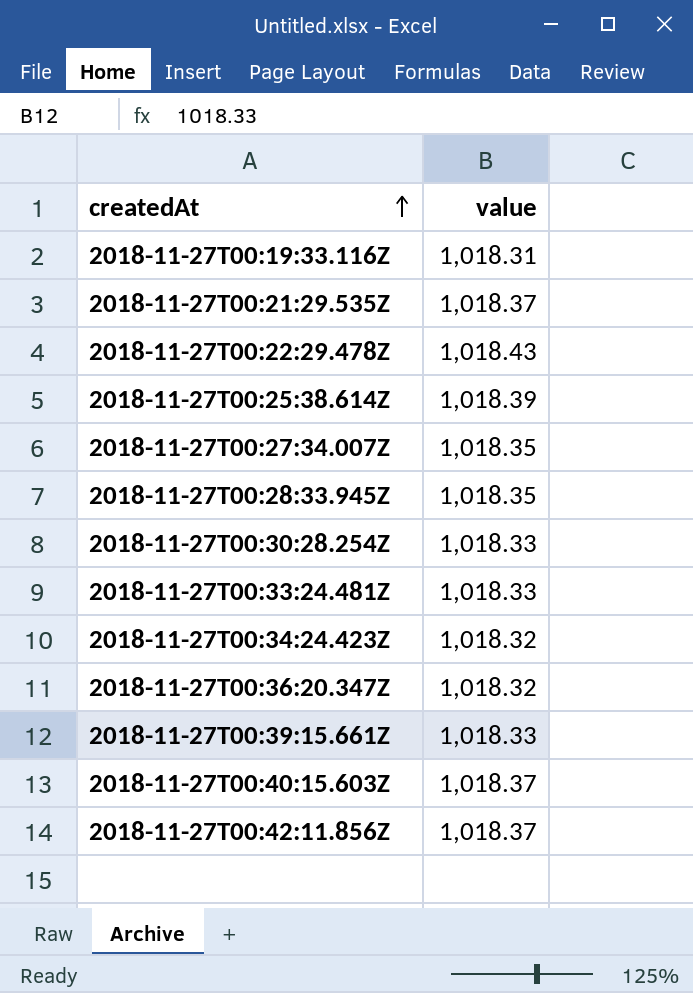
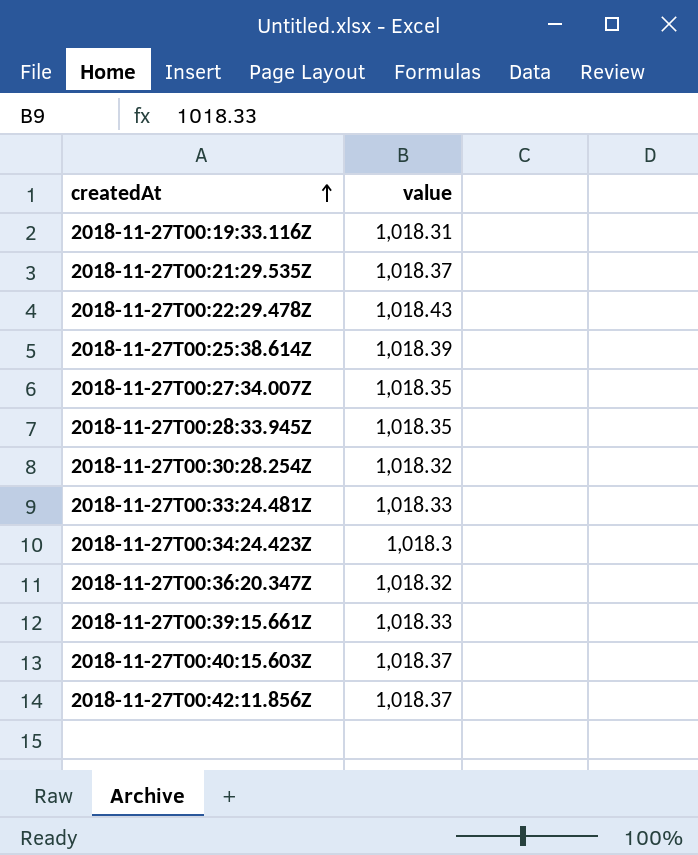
2018-11-27T00:30:28.254Z | value: 1,018.33 -> 1,018.32
2018-11-27T00:34:24.423Z | value: 1,018.32 -> 1,018.3

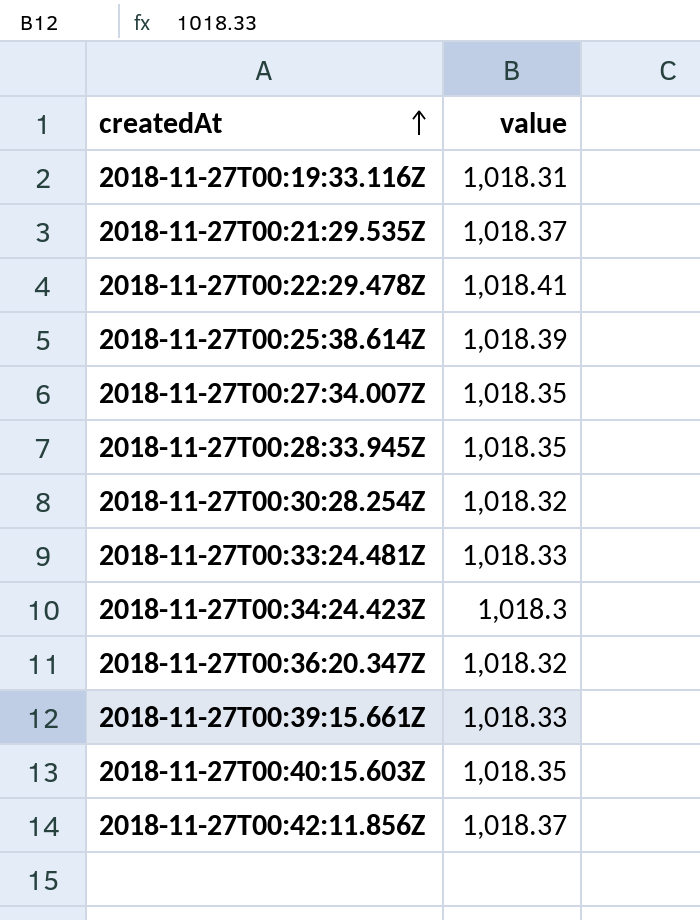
2018-11-27T00:22:29.478Z | value: 1,018.43 -> 1,018.41
2018-11-27T00:40:15.603Z | value: 1,018.37 -> 1,018.35

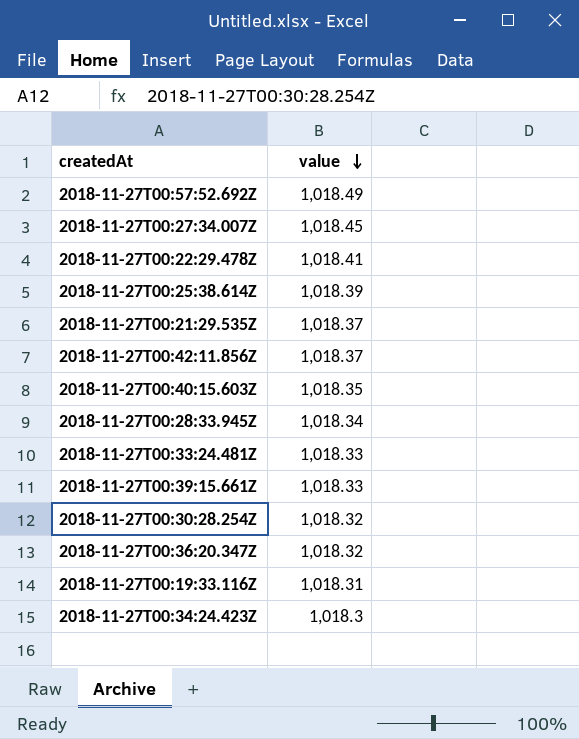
row order: createdAt ascending -> value descending
row 2018-11-27T00:57:52.692Z: none -> 1,018.49
2018-11-27T00:27:34.007Z | value: 1,018.35 -> 1,018.45
2018-11-27T00:28:33.945Z | value: 1,018.35 -> 1,018.34

